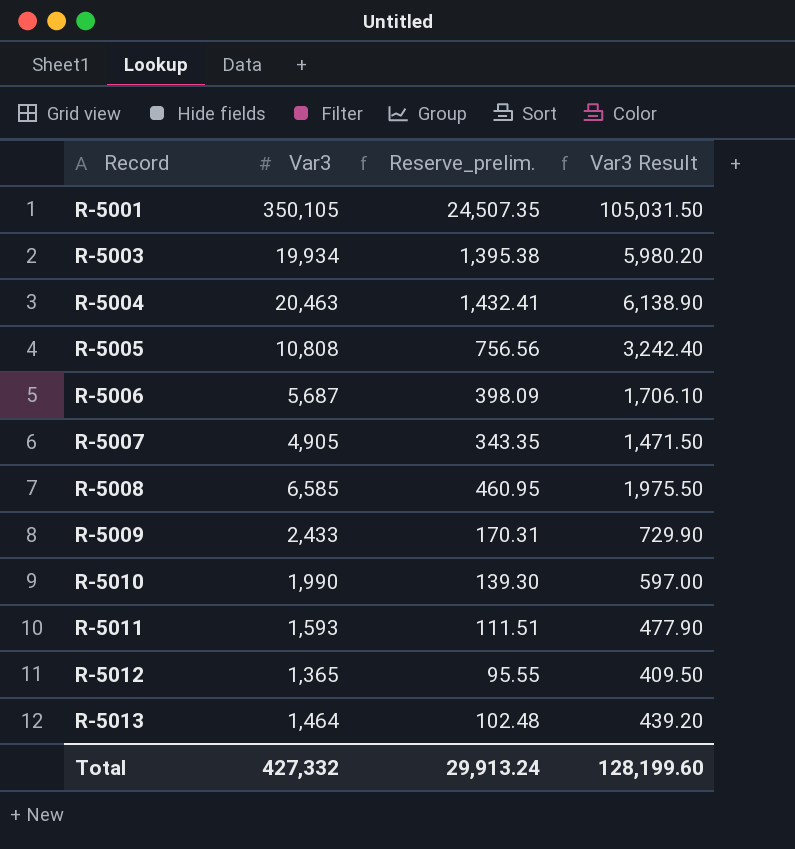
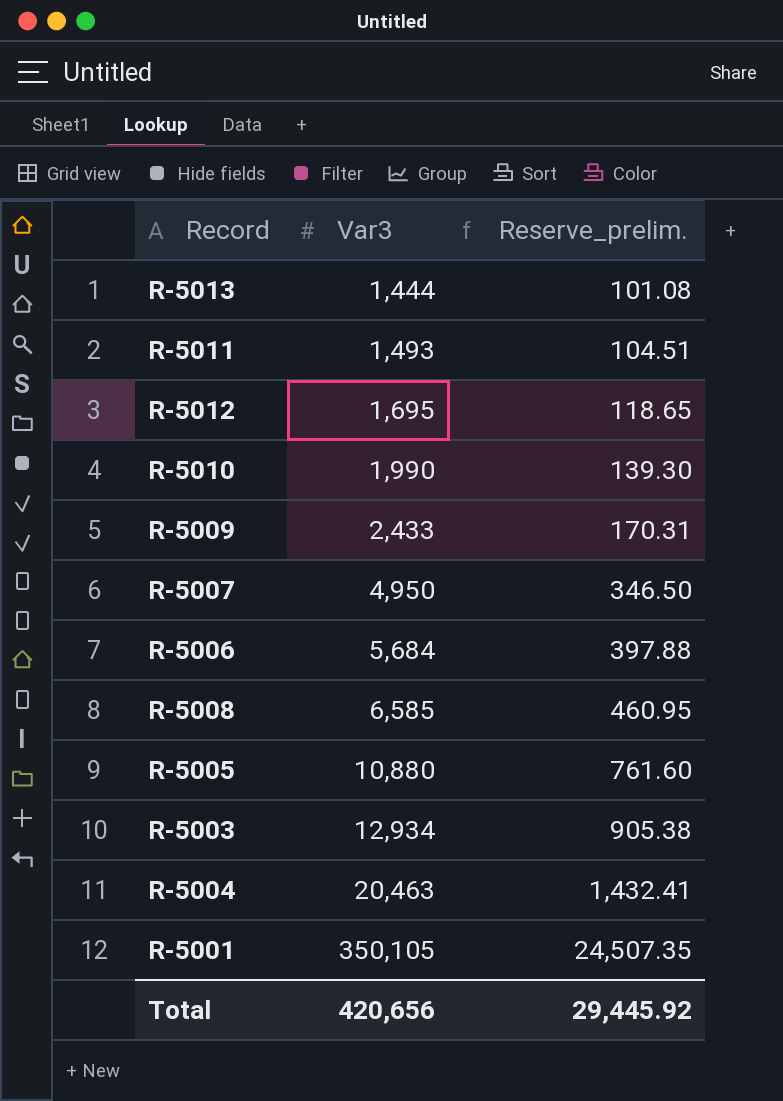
row order: Record ascending -> Var3 ascending
column Var3 Result | formula: [Var3] * 0.3 -> none
R-5013 | Var3: 1,464 -> 1,444
R-5013 | Reserve_prelim.: 102.48 -> 101.08
R-5011 | Var3: 1,593 -> 1,493
R-5011 | Reserve_prelim.: 111.51 -> 104.51
R-5012 | Var3: 1,365 -> 1,695
R-5012 | Reserve_prelim.: 95.55 -> 118.65
R-5007 | Var3: 4,905 -> 4,950
R-5007 | Reserve_prelim.: 343.35 -> 346.50
R-5006 | Var3: 5,687 -> 5,684
R-5006 | Reserve_prelim.: 398.09 -> 397.88
R-5005 | Var3: 10,808 -> 10,880
R-5005 | Reserve_prelim.: 756.56 -> 761.60
R-5003 | Var3: 19,934 -> 12,934
R-5003 | Reserve_prelim.: 1,395.38 -> 905.38
Total | Var3: 427,332 -> 420,656
Total | Reserve_prelim.: 29,913.24 -> 29,445.92

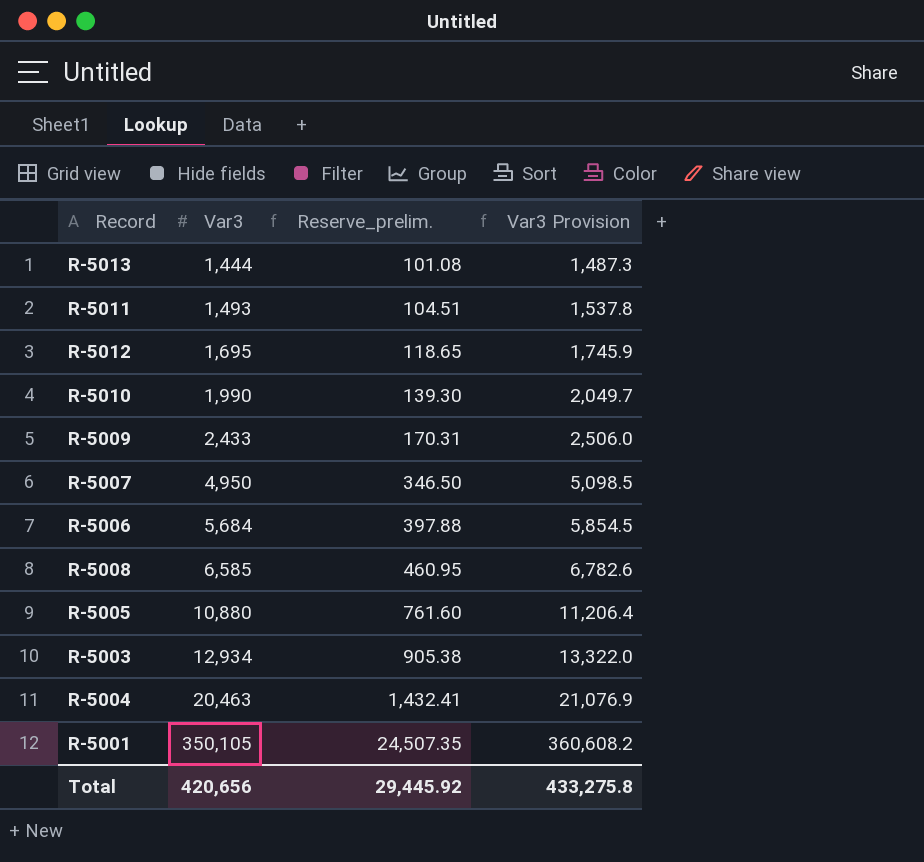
column Var3 Provision | formula: none -> [Var3] * 1.03

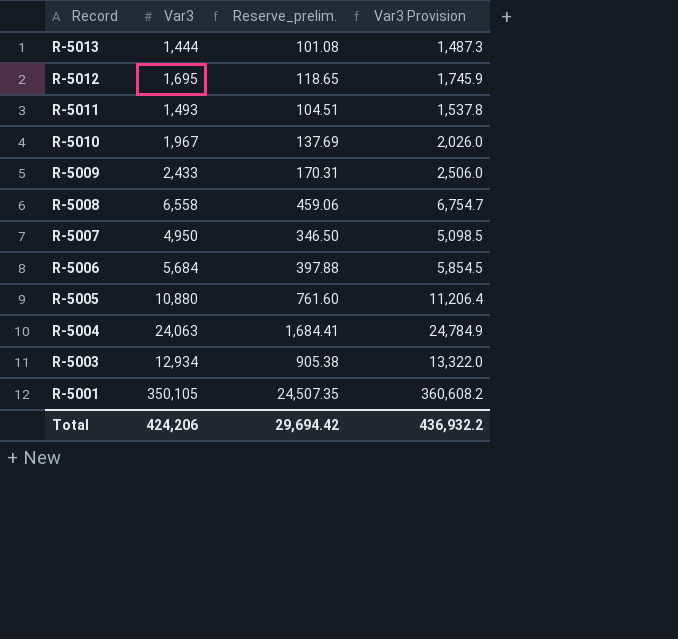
row order: Var3 ascending -> Record descending
R-5010 | Var3: 1,990 -> 1,967
R-5010 | Reserve_prelim.: 139.30 -> 137.69
R-5010 | Var3 Provision: 2,049.7 -> 2,026.0
R-5008 | Var3: 6,585 -> 6,558
R-5008 | Reserve_prelim.: 460.95 -> 459.06
R-5008 | Var3 Provision: 6,782.6 -> 6,754.7
R-5004 | Var3: 20,463 -> 24,063
R-5004 | Reserve_prelim.: 1,432.41 -> 1,684.41
R-5004 | Var3 Provision: 21,076.9 -> 24,784.9
Total | Var3: 420,656 -> 424,206
Total | Reserve_prelim.: 29,445.92 -> 29,694.42
Total | Var3 Provision: 433,275.8 -> 436,932.2

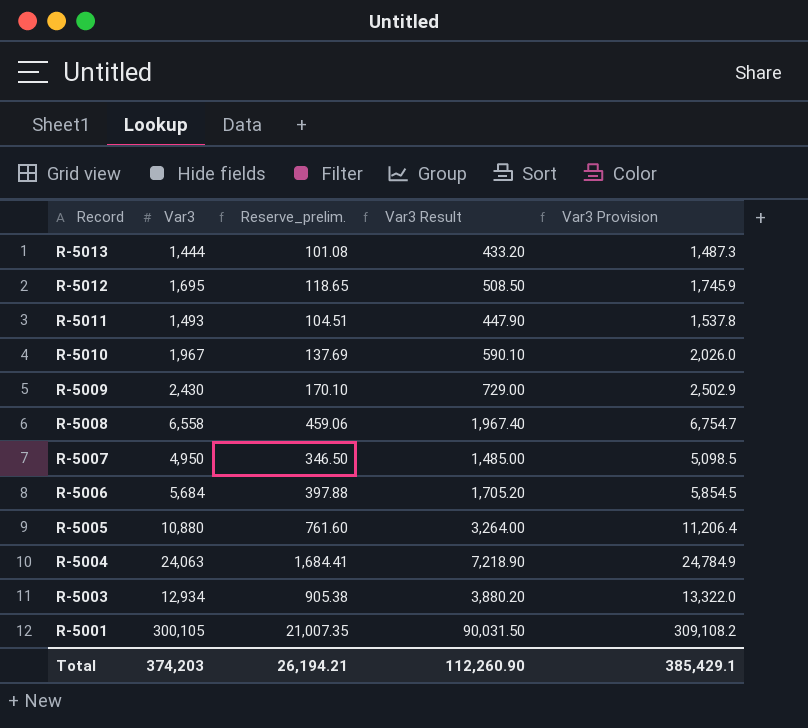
column Var3 Result | formula: none -> [Var3] * 0.3
R-5009 | Var3: 2,433 -> 2,430
R-5009 | Reserve_prelim.: 170.31 -> 170.10
R-5009 | Var3 Provision: 2,506.0 -> 2,502.9
R-5001 | Var3: 350,105 -> 300,105
R-5001 | Reserve_prelim.: 24,507.35 -> 21,007.35
R-5001 | Var3 Provision: 360,608.2 -> 309,108.2
Total | Var3: 424,206 -> 374,203
Total | Reserve_prelim.: 29,694.42 -> 26,194.21
Total | Var3 Provision: 436,932.2 -> 385,429.1

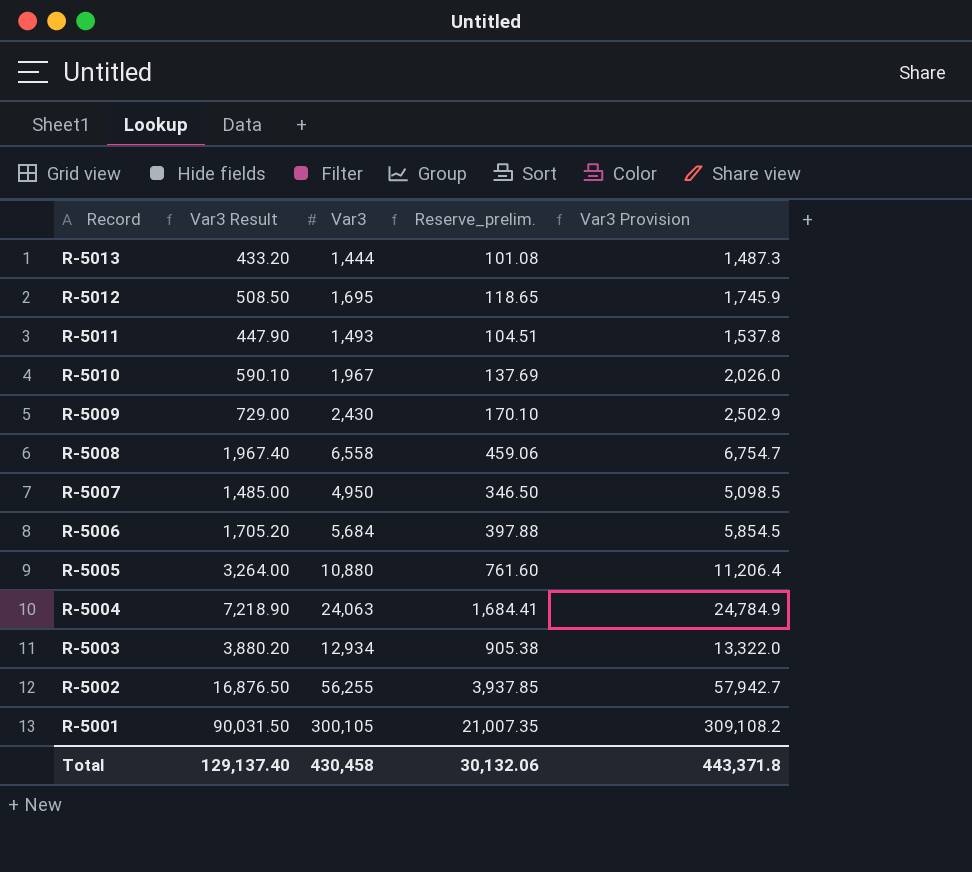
column Var3 Result | position: 4 -> 2
row R-5002: none -> 16,876.50 | 56,255 | 3,937.85 | 57,942.7
Total | Var3 Result: 112,260.90 -> 129,137.40
Total | Var3: 374,203 -> 430,458
Total | Reserve_prelim.: 26,194.21 -> 30,132.06
Total | Var3 Provision: 385,429.1 -> 443,371.8

